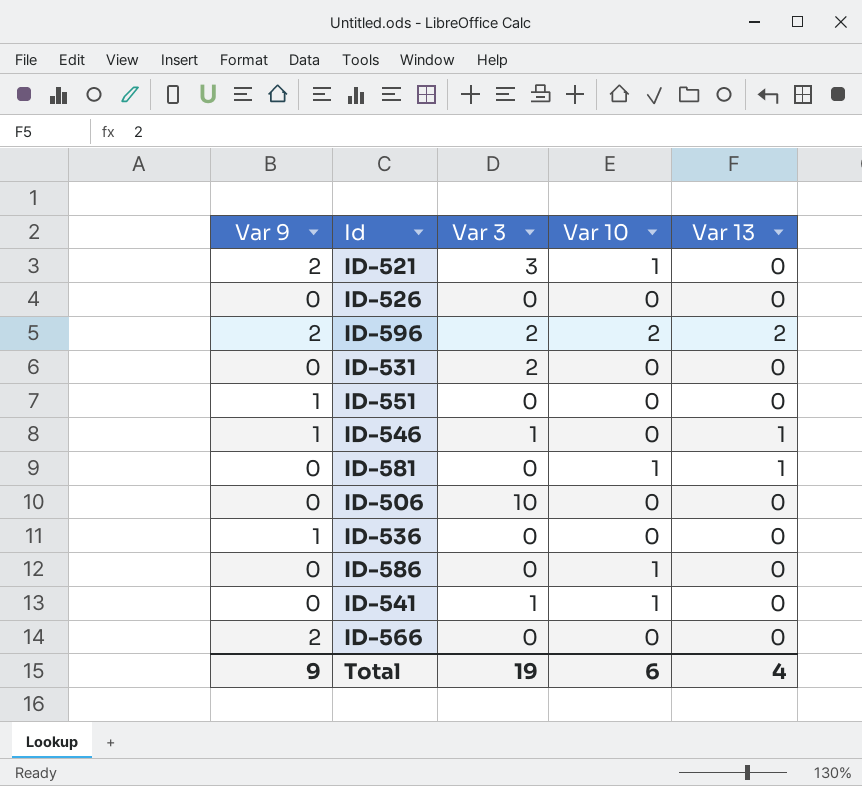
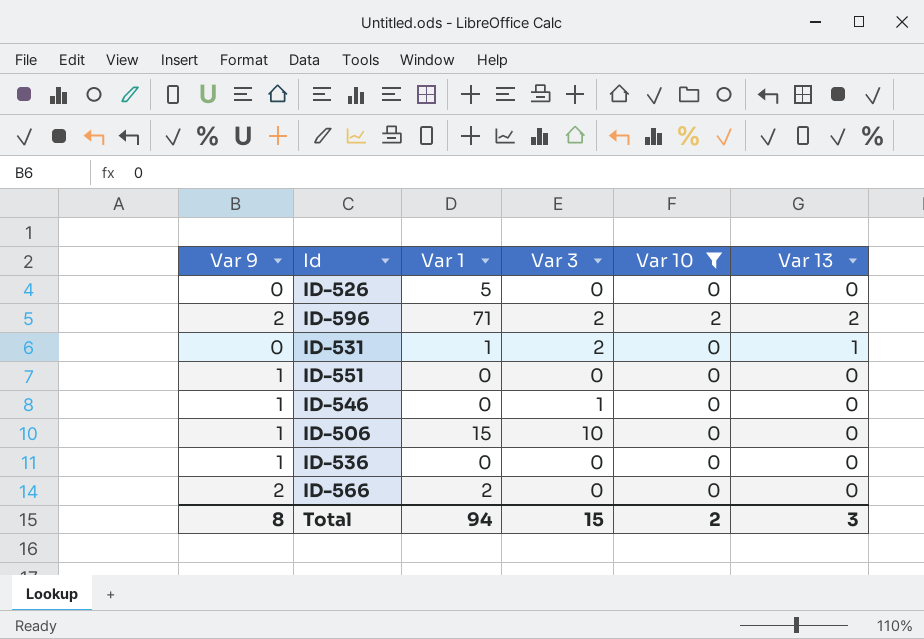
filter: none -> Var 10 != 1
column Var 1 | position: none -> 3
ID-531 | Var 13: 0 -> 1
ID-546 | Var 13: 1 -> 0
ID-506 | Var 9: 0 -> 1
Total | Var 9: 9 -> 8
Total | Var 3: 19 -> 15
Total | Var 10: 6 -> 2
Total | Var 13: 4 -> 3

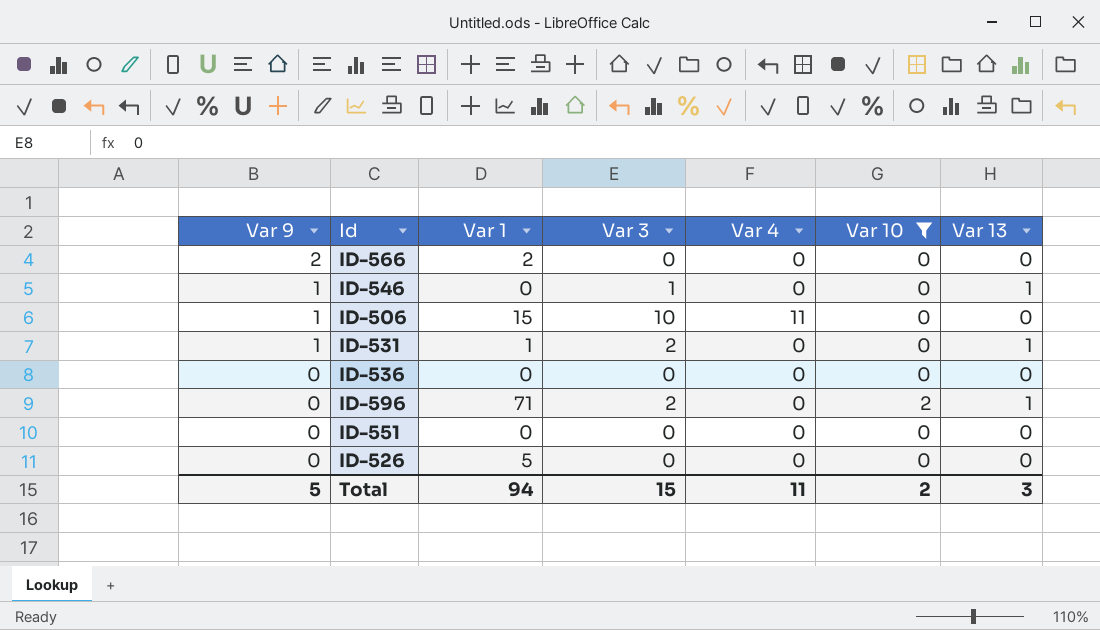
row order: none -> Var 9 descending
column Var 4 | position: none -> 5
ID-546 | Var 13: 0 -> 1
ID-531 | Var 9: 0 -> 1
ID-536 | Var 9: 1 -> 0
ID-596 | Var 9: 2 -> 0
ID-596 | Var 13: 2 -> 1
ID-551 | Var 9: 1 -> 0
Total | Var 9: 8 -> 5

